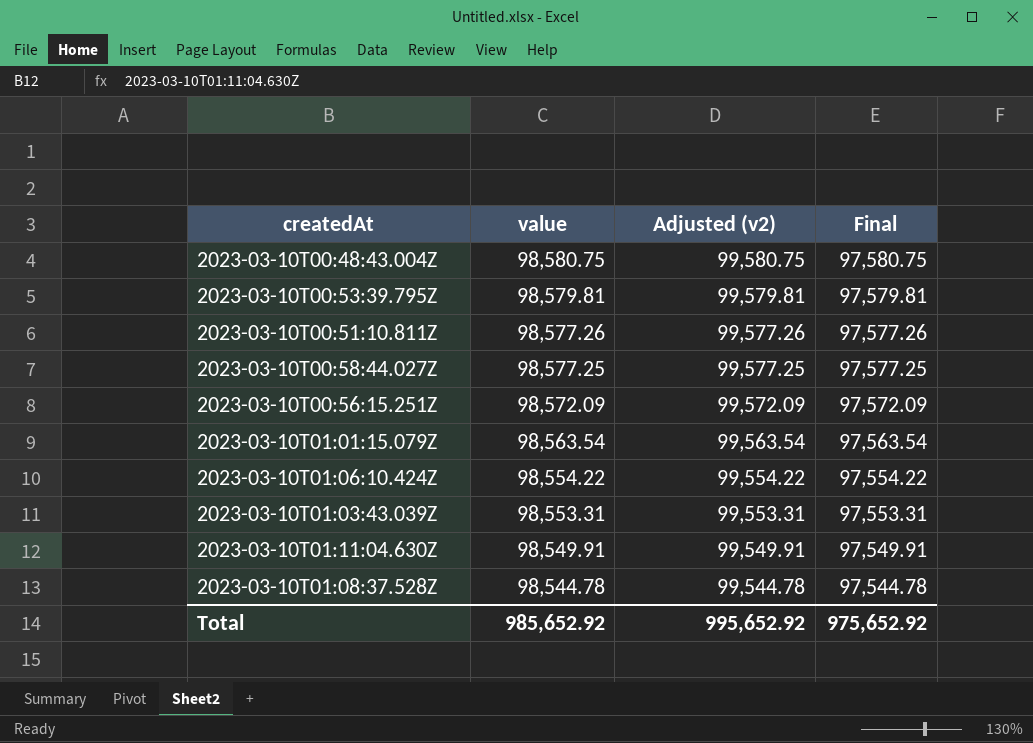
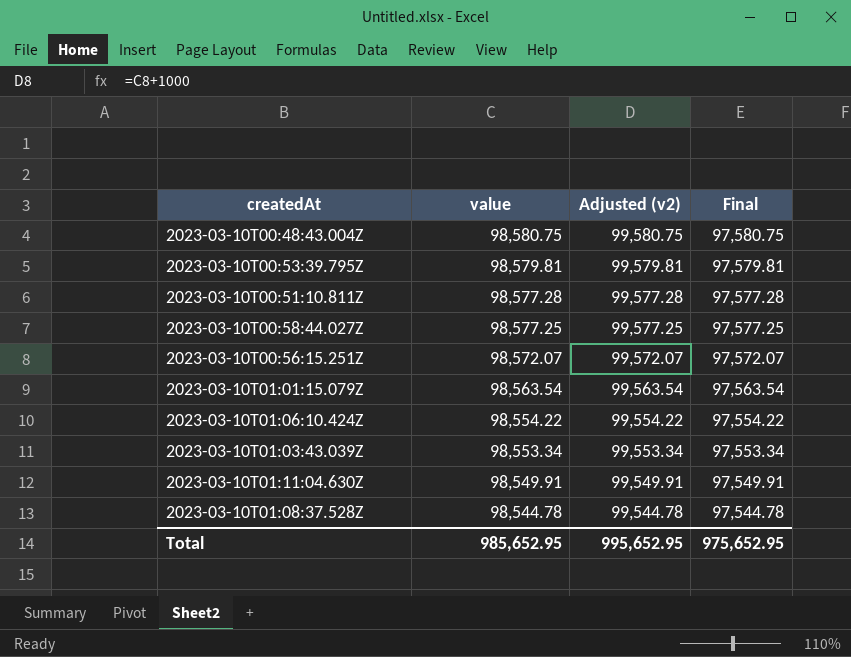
2023-03-10T00:51:10.811Z | value: 98,577.26 -> 98,577.28
2023-03-10T00:51:10.811Z | Adjusted (v2): 99,577.26 -> 99,577.28
2023-03-10T00:51:10.811Z | Final: 97,577.26 -> 97,577.28
2023-03-10T00:56:15.251Z | value: 98,572.09 -> 98,572.07
2023-03-10T00:56:15.251Z | Adjusted (v2): 99,572.09 -> 99,572.07
2023-03-10T00:56:15.251Z | Final: 97,572.09 -> 97,572.07
2023-03-10T01:03:43.039Z | value: 98,553.31 -> 98,553.34
2023-03-10T01:03:43.039Z | Adjusted (v2): 99,553.31 -> 99,553.34
2023-03-10T01:03:43.039Z | Final: 97,553.31 -> 97,553.34
Total | value: 985,652.92 -> 985,652.95
Total | Adjusted (v2): 995,652.92 -> 995,652.95
Total | Final: 975,652.92 -> 975,652.95

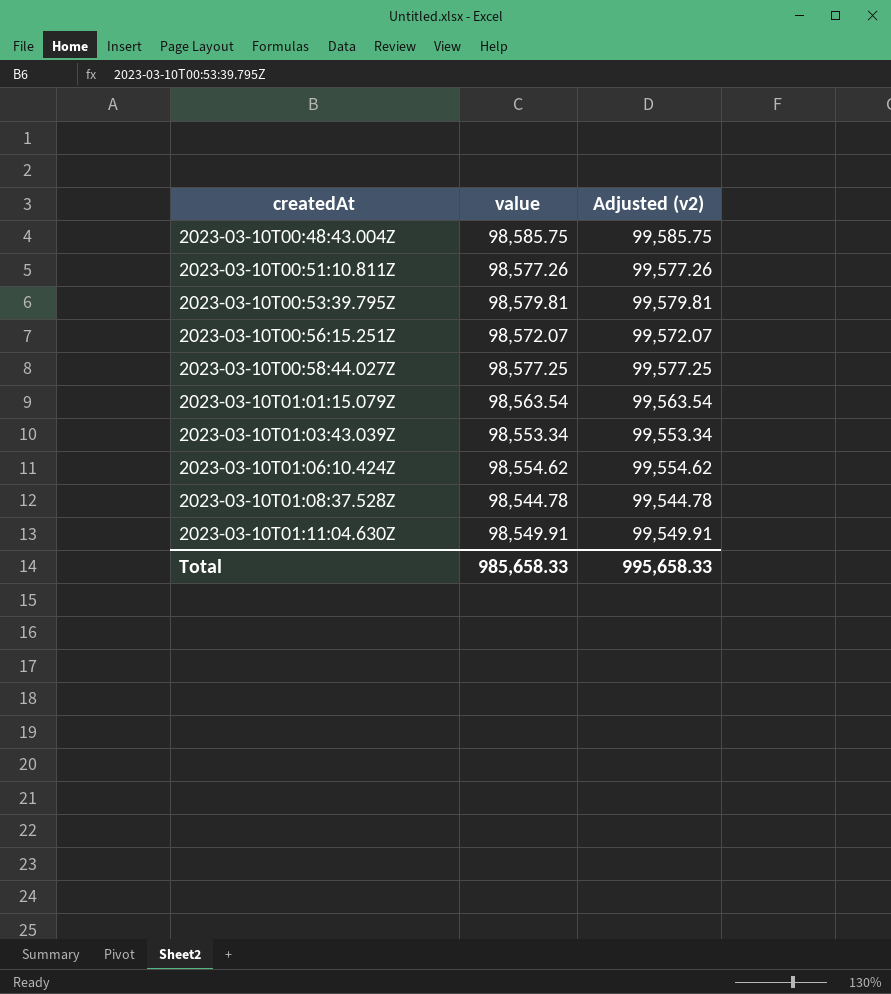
row order: value descending -> createdAt ascending
column Final | formula: [value] - 1000 -> none
2023-03-10T00:48:43.004Z | value: 98,580.75 -> 98,585.75
2023-03-10T00:48:43.004Z | Adjusted (v2): 99,580.75 -> 99,585.75
2023-03-10T00:51:10.811Z | value: 98,577.28 -> 98,577.26
2023-03-10T00:51:10.811Z | Adjusted (v2): 99,577.28 -> 99,577.26
2023-03-10T01:06:10.424Z | value: 98,554.22 -> 98,554.62
2023-03-10T01:06:10.424Z | Adjusted (v2): 99,554.22 -> 99,554.62
Total | value: 985,652.95 -> 985,658.33
Total | Adjusted (v2): 995,652.95 -> 995,658.33

